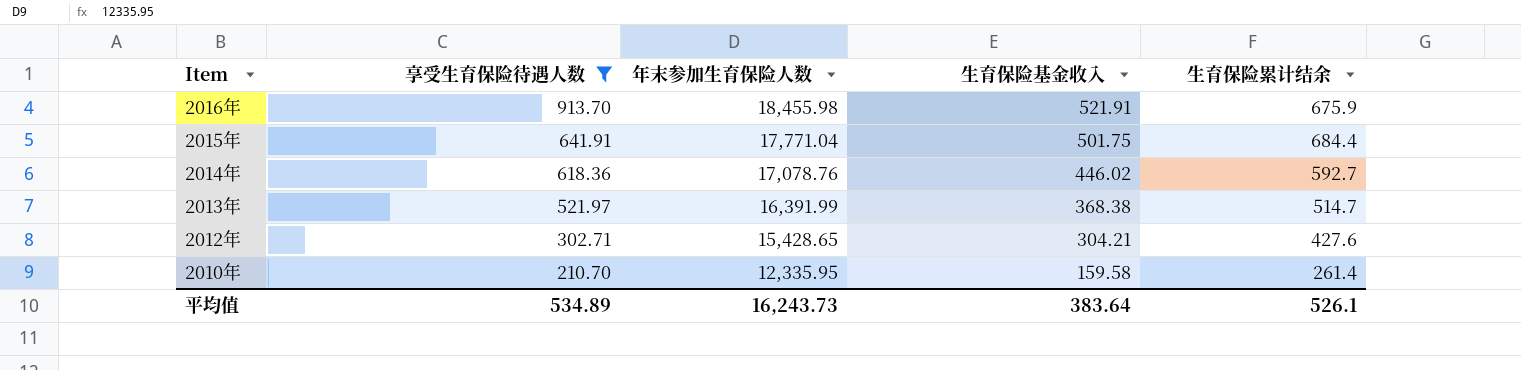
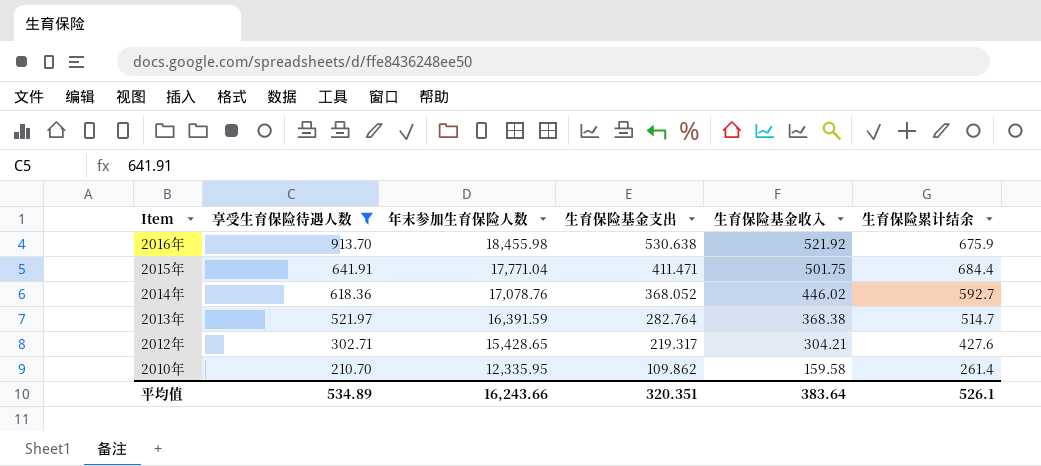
column 生育保险基金支出 | position: none -> 4
2016年 | 生育保险基金收入: 521.91 -> 521.92
2013年 | 年末参加生育保险人数: 16,391.99 -> 16,391.59
平均值 | 年末参加生育保险人数: 16,243.73 -> 16,243.66

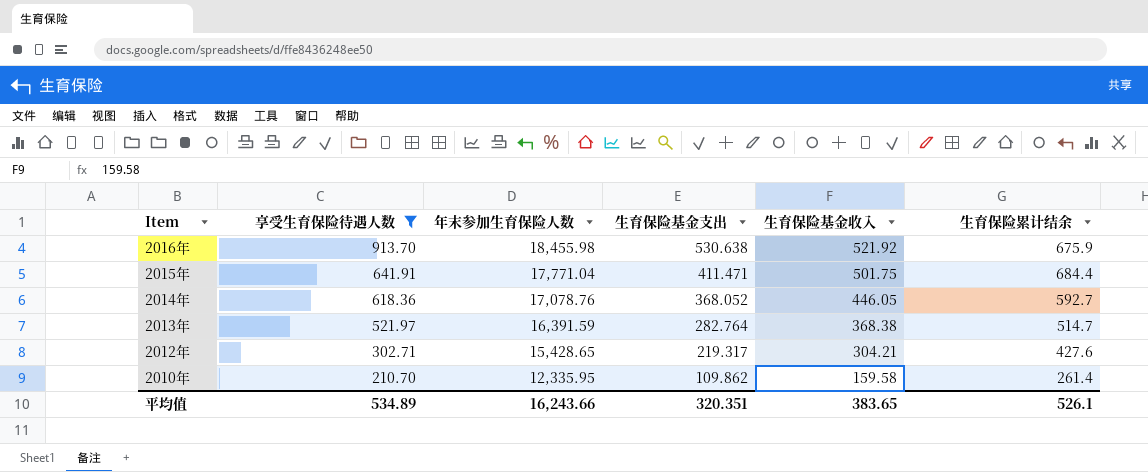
2014年 | 生育保险基金收入: 446.02 -> 446.05
平均值 | 生育保险基金收入: 383.64 -> 383.65

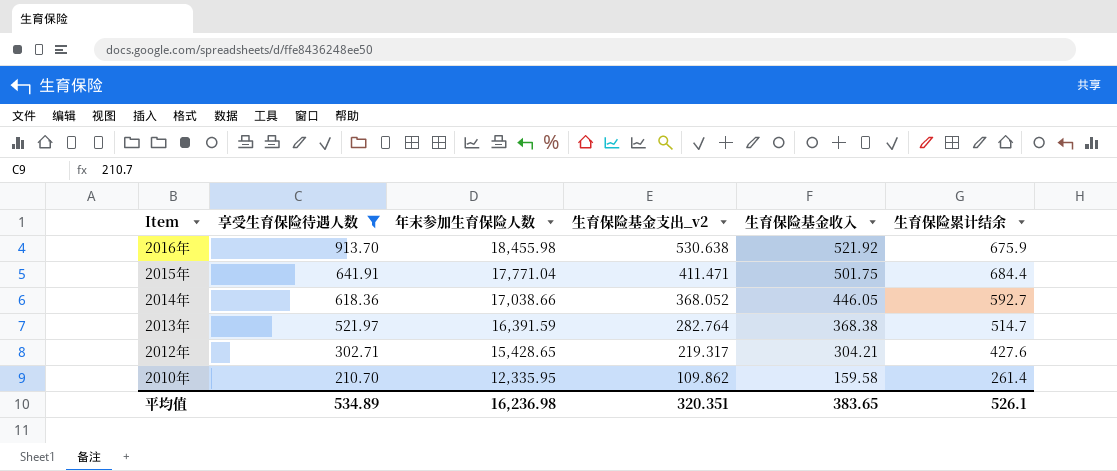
column name: 生育保险基金支出 -> 生育保险基金支出_v2
2014年 | 年末参加生育保险人数: 17,078.76 -> 17,038.66
平均值 | 年末参加生育保险人数: 16,243.66 -> 16,236.98

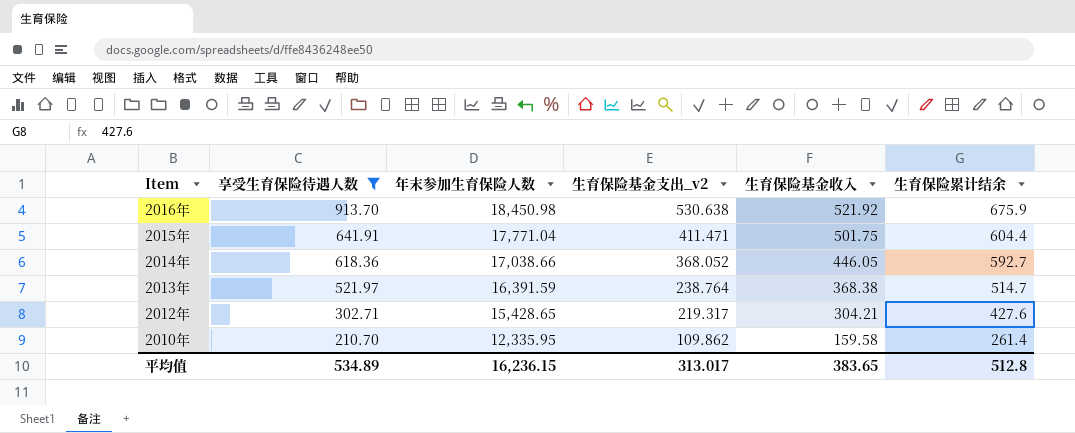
2016年 | 年末参加生育保险人数: 18,455.98 -> 18,450.98
2015年 | 生育保险累计结余: 684.4 -> 604.4
2013年 | 生育保险基金支出_v2: 282.764 -> 238.764
平均值 | 年末参加生育保险人数: 16,236.98 -> 16,236.15
平均值 | 生育保险基金支出_v2: 320.351 -> 313.017
平均值 | 生育保险累计结余: 526.1 -> 512.8

